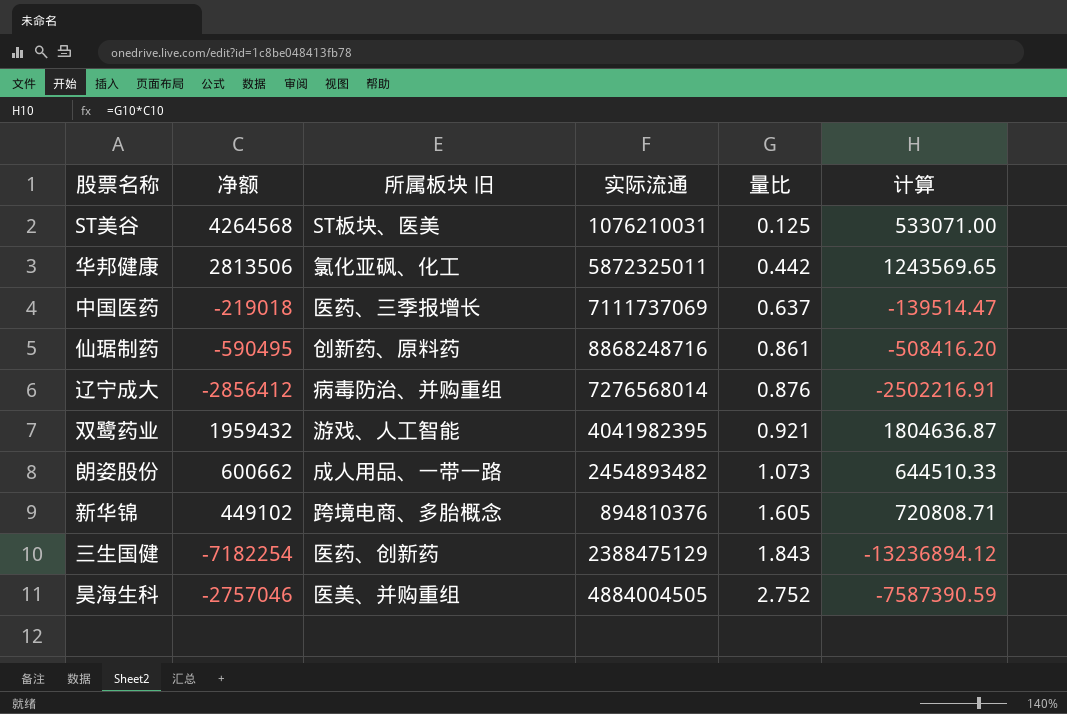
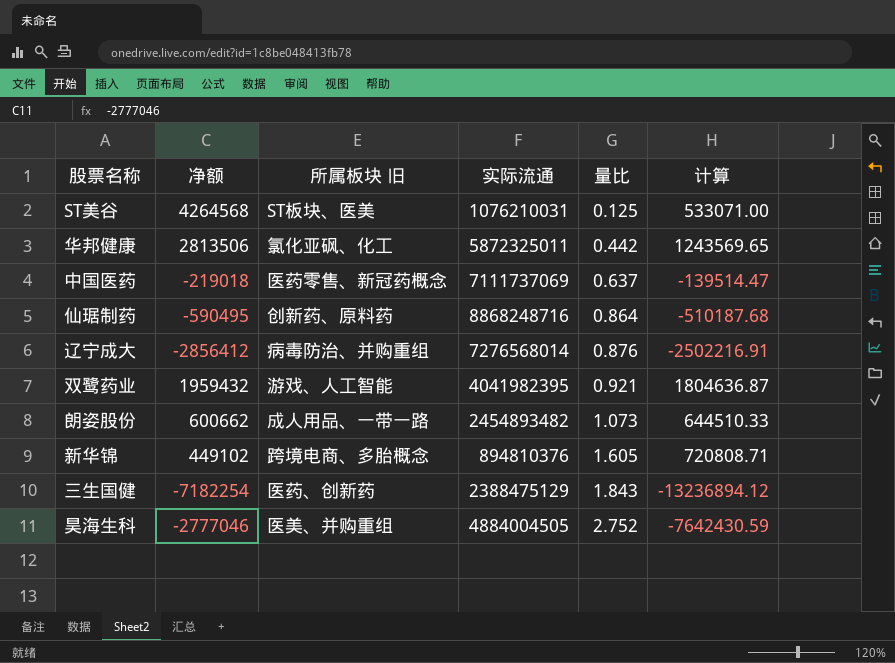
中国医药 | 所属板块 旧: 医药、三季报增长 -> 医药零售、新冠药概念
仙琚制药 | 量比: 0.861 -> 0.864
仙琚制药 | 计算: -508416.20 -> -510187.68
昊海生科 | 净额: -2757046 -> -2777046
昊海生科 | 计算: -7587390.59 -> -7642430.59

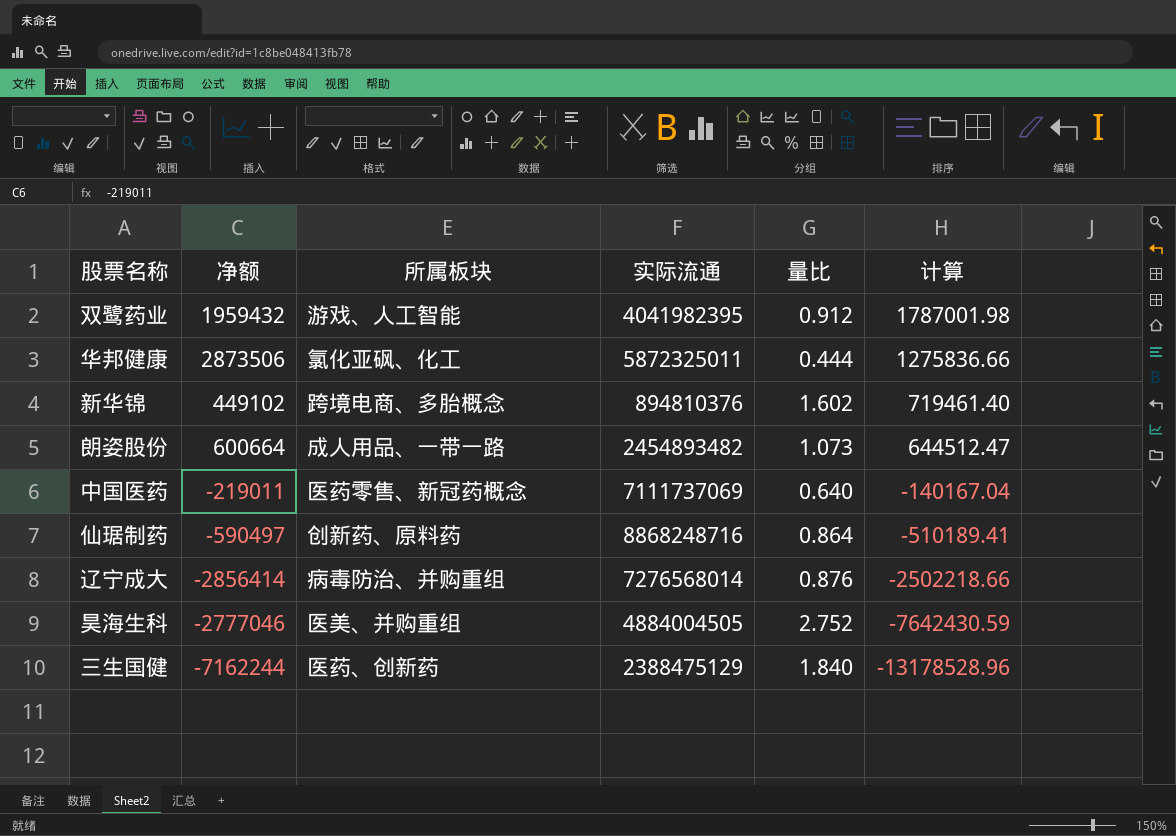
row order: 量比 ascending -> 计算 descending
column name: 所属板块 旧 -> 所属板块
row ST美谷: 4264568 | ST板块、医美 | 1076210031 | 0.125 | 533071.00 -> none
双鹭药业 | 量比: 0.921 -> 0.912
双鹭药业 | 计算: 1804636.87 -> 1787001.98
华邦健康 | 净额: 2813506 -> 2873506
华邦健康 | 量比: 0.442 -> 0.444
华邦健康 | 计算: 1243569.65 -> 1275836.66
新华锦 | 量比: 1.605 -> 1.602
新华锦 | 计算: 720808.71 -> 719461.40
朗姿股份 | 净额: 600662 -> 600664
朗姿股份 | 计算: 644510.33 -> 644512.47
中国医药 | 净额: -219018 -> -219011
中国医药 | 量比: 0.637 -> 0.640
中国医药 | 计算: -139514.47 -> -140167.04
仙琚制药 | 净额: -590495 -> -590497
仙琚制药 | 计算: -510187.68 -> -510189.41
辽宁成大 | 净额: -2856412 -> -2856414
辽宁成大 | 计算: -2502216.91 -> -2502218.66
三生国健 | 净额: -7182254 -> -7162244
三生国健 | 量比: 1.843 -> 1.840
三生国健 | 计算: -13236894.12 -> -13178528.96

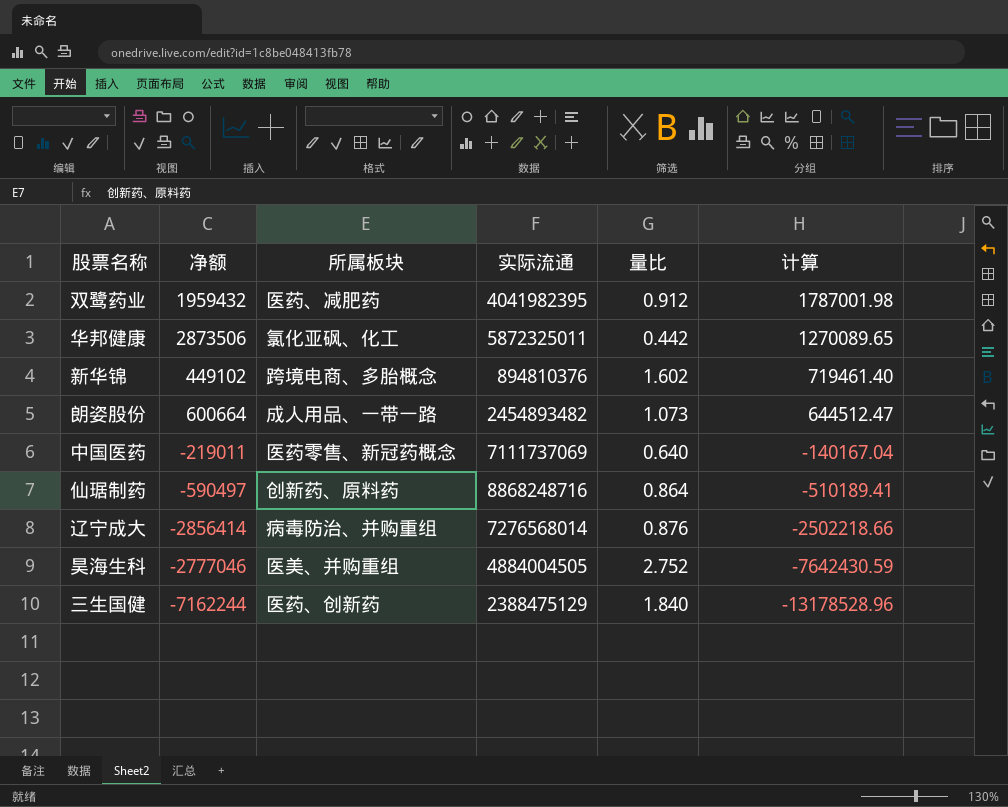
双鹭药业 | 所属板块: 游戏、人工智能 -> 医药、减肥药
华邦健康 | 量比: 0.444 -> 0.442
华邦健康 | 计算: 1275836.66 -> 1270089.65

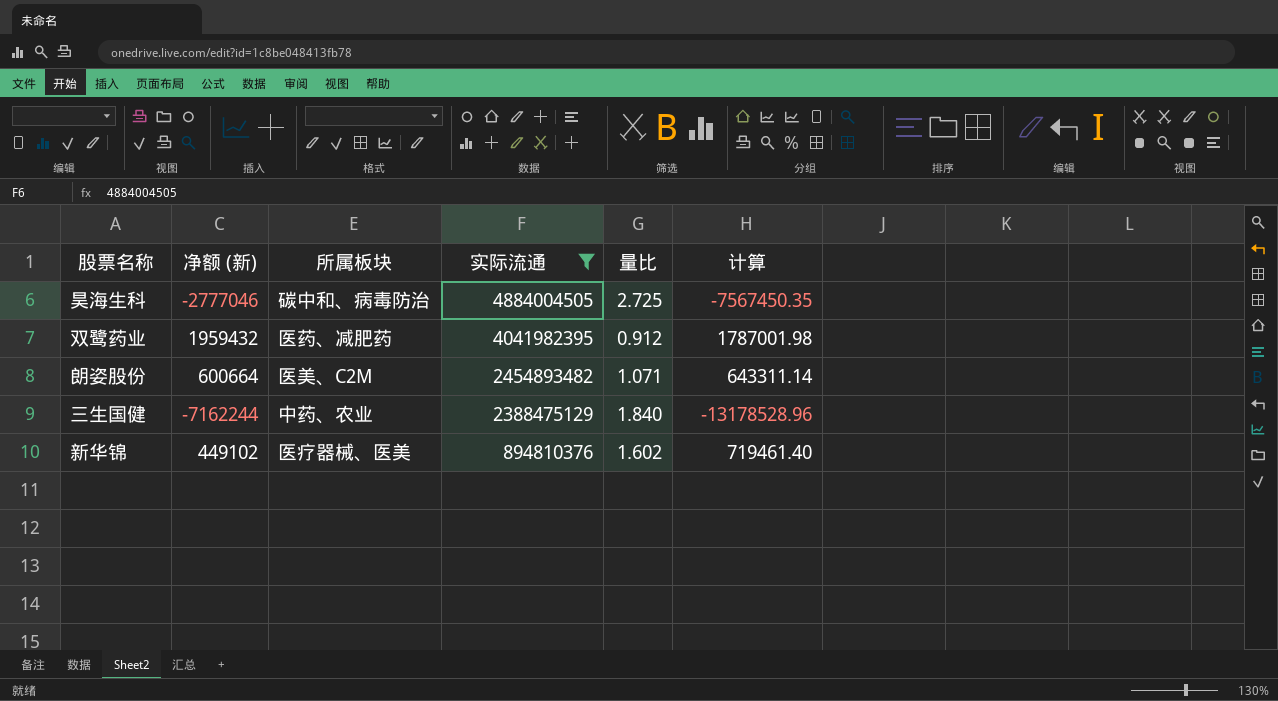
filter: none -> 实际流通 <= 4884004505
row order: 计算 descending -> 实际流通 descending
column name: 净额 -> 净额 (新)
昊海生科 | 所属板块: 医美、并购重组 -> 碳中和、病毒防治
昊海生科 | 量比: 2.752 -> 2.725
昊海生科 | 计算: -7642430.59 -> -7567450.35
朗姿股份 | 所属板块: 成人用品、一带一路 -> 医美、C2M
朗姿股份 | 量比: 1.073 -> 1.071
朗姿股份 | 计算: 644512.47 -> 643311.14
三生国健 | 所属板块: 医药、创新药 -> 中药、农业
新华锦 | 所属板块: 跨境电商、多胎概念 -> 医疗器械、医美

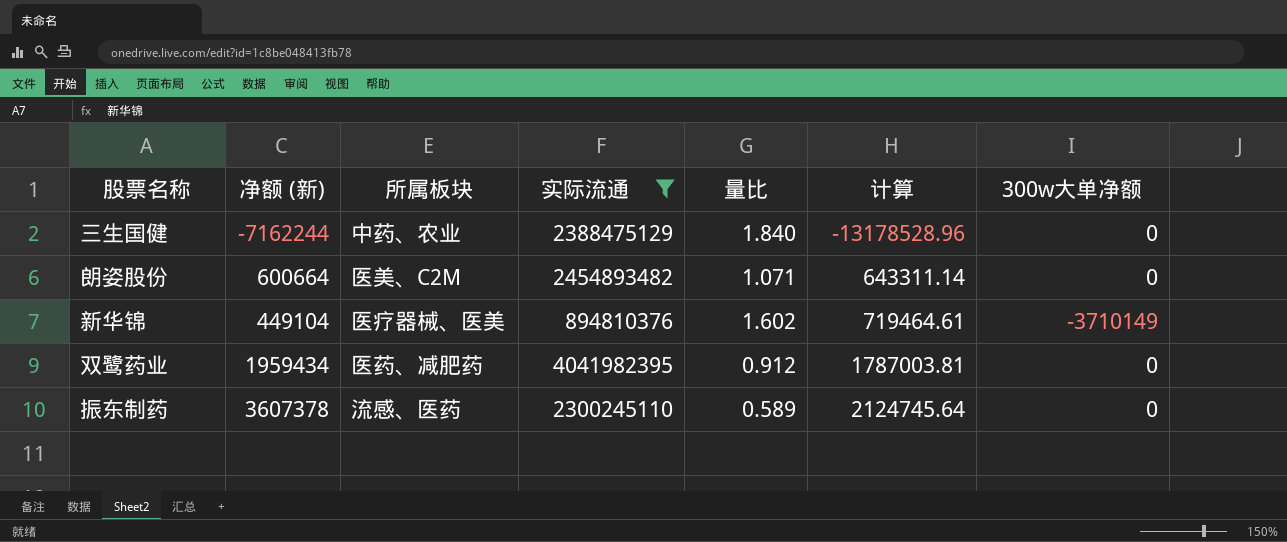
row order: 实际流通 descending -> 计算 ascending
column 300w大单净额 | position: none -> 7
row 昊海生科: -2777046 | 碳中和、病毒防治 | 4884004505 | 2.725 | -7567450.35 -> none
新华锦 | 净额 (新): 449102 -> 449104
新华锦 | 计算: 719461.40 -> 719464.61
双鹭药业 | 净额 (新): 1959432 -> 1959434
双鹭药业 | 计算: 1787001.98 -> 1787003.81
row 振东制药: none -> 3607378 | 流感、医药 | 2300245110 | 0.589 | 2124745.64 | 0

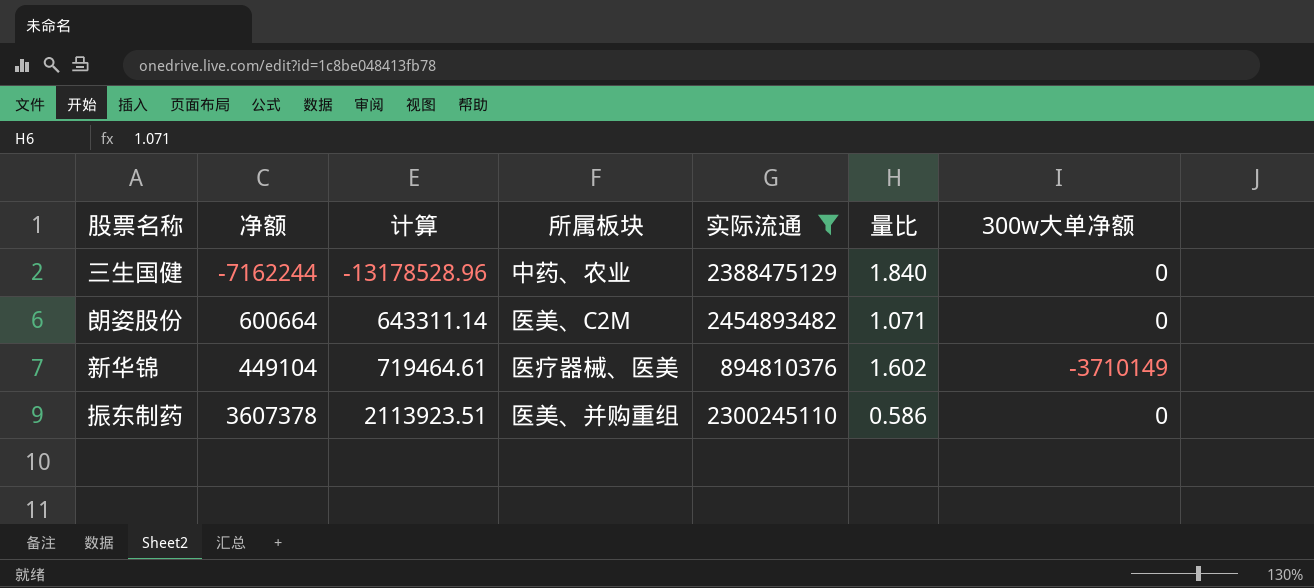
column name: 净额 (新) -> 净额
column 计算 | position: 6 -> 3
row 双鹭药业: 1959434 | 医药、减肥药 | 4041982395 | 0.912 | 1787003.81 | 0 -> none
振东制药 | 计算: 2124745.64 -> 2113923.51
振东制药 | 所属板块: 流感、医药 -> 医美、并购重组
振东制药 | 量比: 0.589 -> 0.586

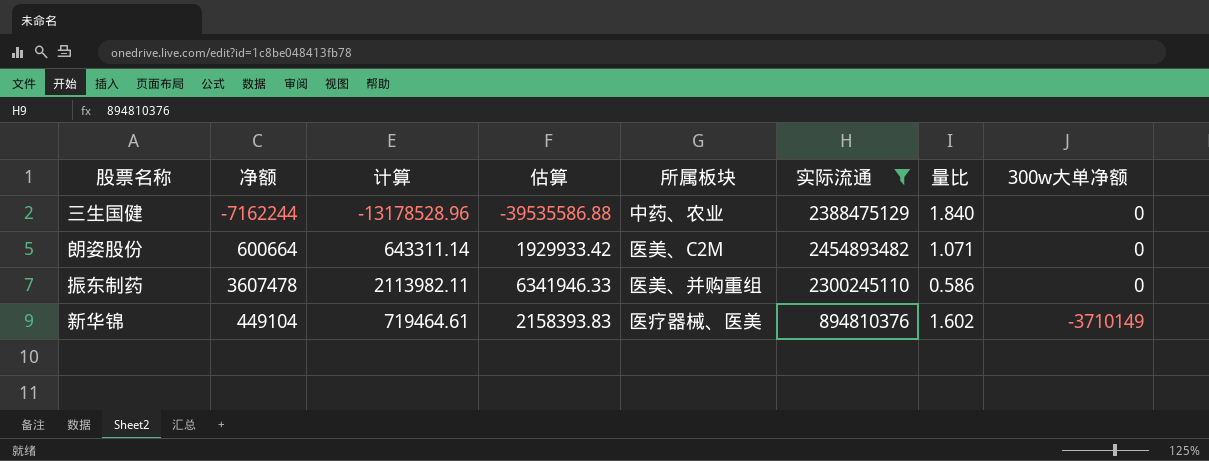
row order: 计算 ascending -> 300w大单净额 descending
column 估算 | formula: none -> [计算] * 3
振东制药 | 净额: 3607378 -> 3607478
振东制药 | 计算: 2113923.51 -> 2113982.11

